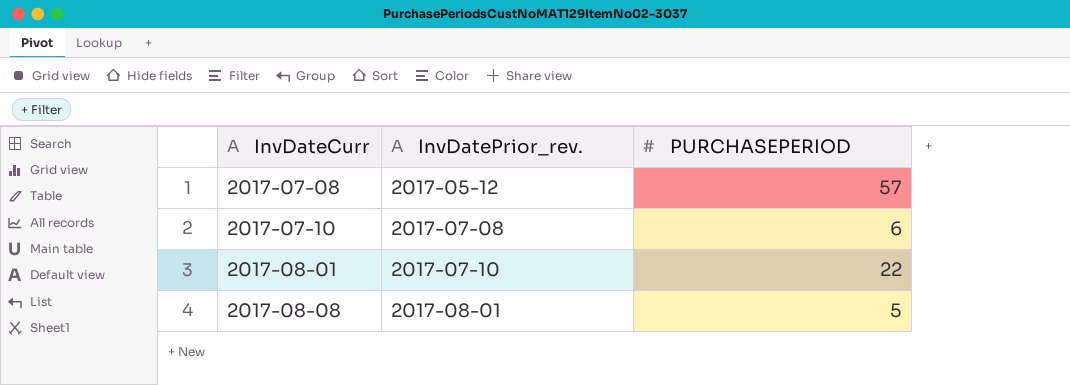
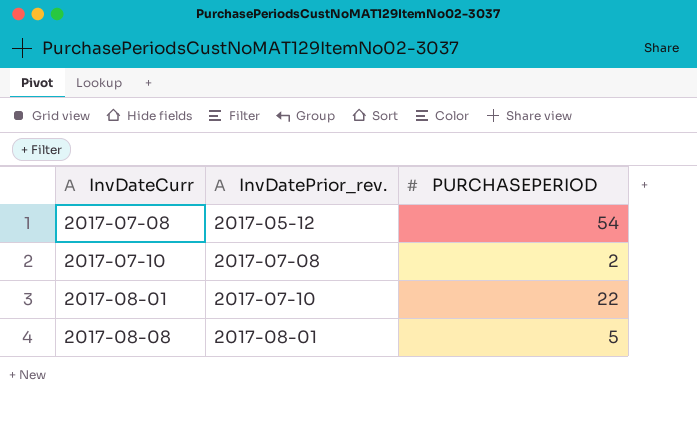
2017-07-08 | PURCHASEPERIOD: 57 -> 54
2017-07-10 | PURCHASEPERIOD: 6 -> 2

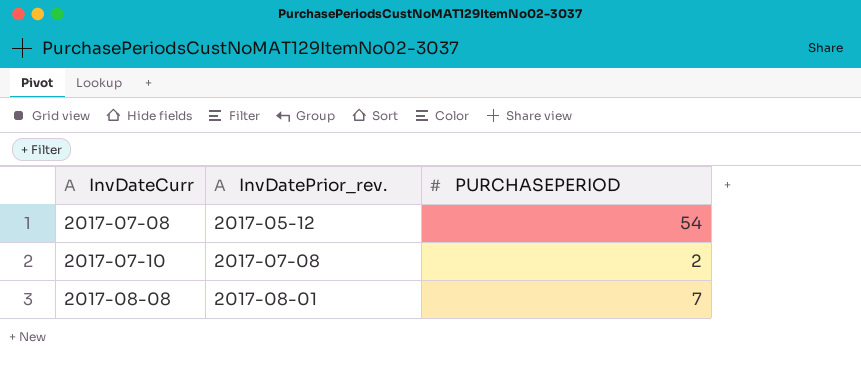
row 2017-08-01: 2017-07-10 | 22 -> none
2017-08-08 | PURCHASEPERIOD: 5 -> 7

